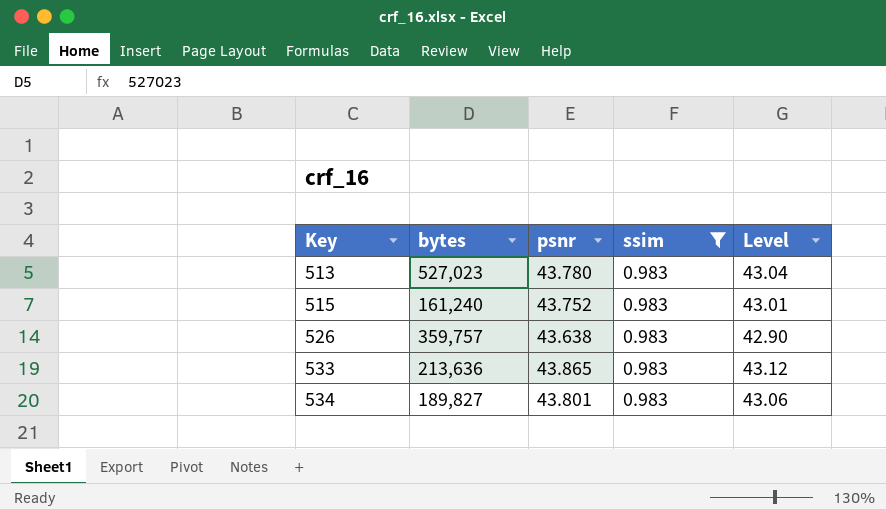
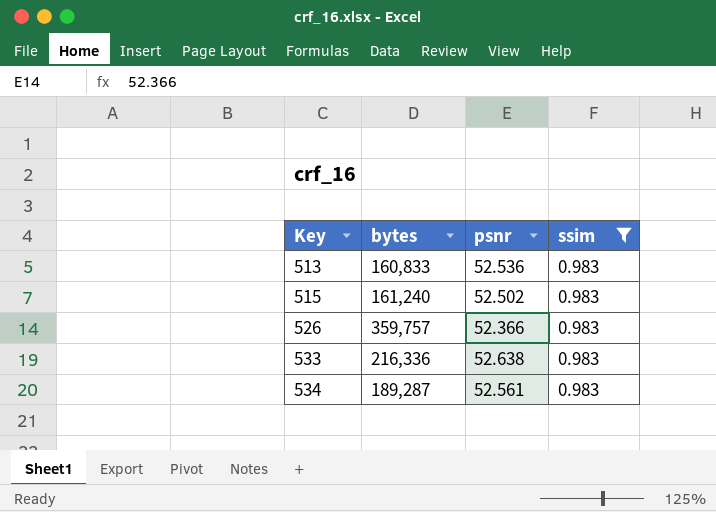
column Level | formula: [psnr] * [ssim] -> none
513 | bytes: 527,023 -> 160,833
513 | psnr: 43.780 -> 52.536
515 | psnr: 43.752 -> 52.502
526 | psnr: 43.638 -> 52.366
533 | bytes: 213,636 -> 216,336
533 | psnr: 43.865 -> 52.638
534 | bytes: 189,827 -> 189,287
534 | psnr: 43.801 -> 52.561

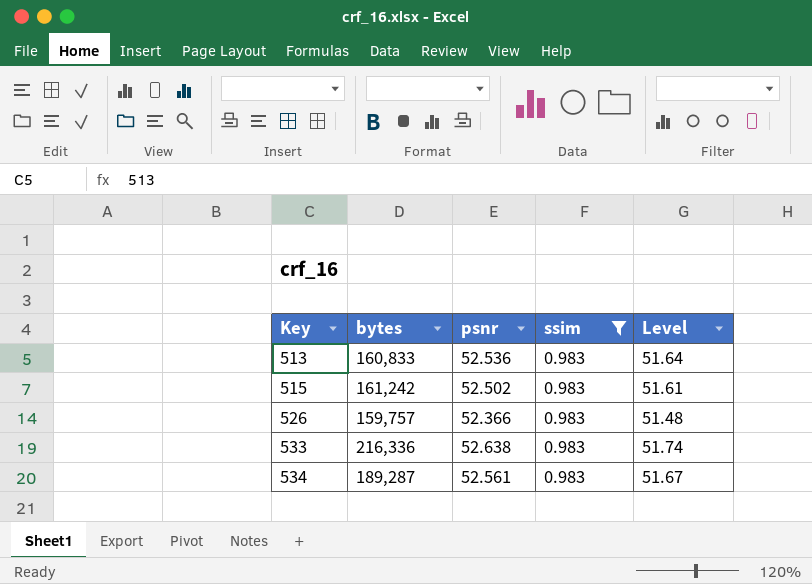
column Level | formula: none -> [psnr] * [ssim]
515 | bytes: 161,240 -> 161,242
526 | bytes: 359,757 -> 159,757

